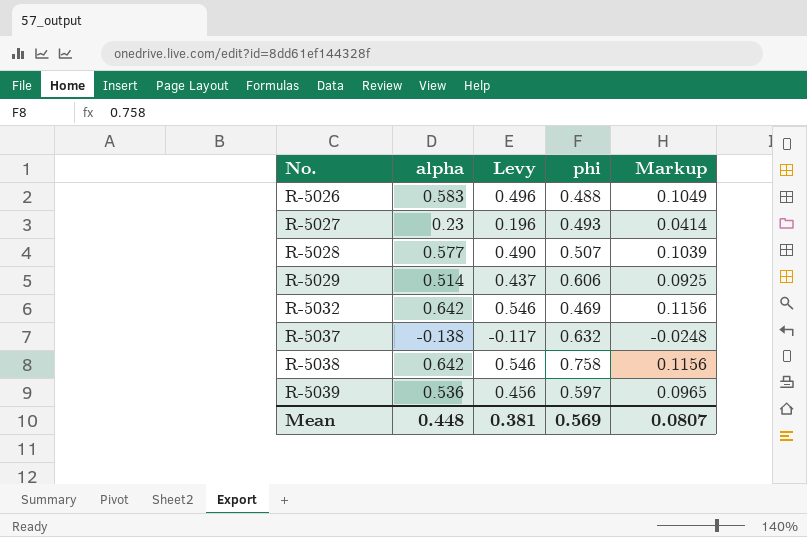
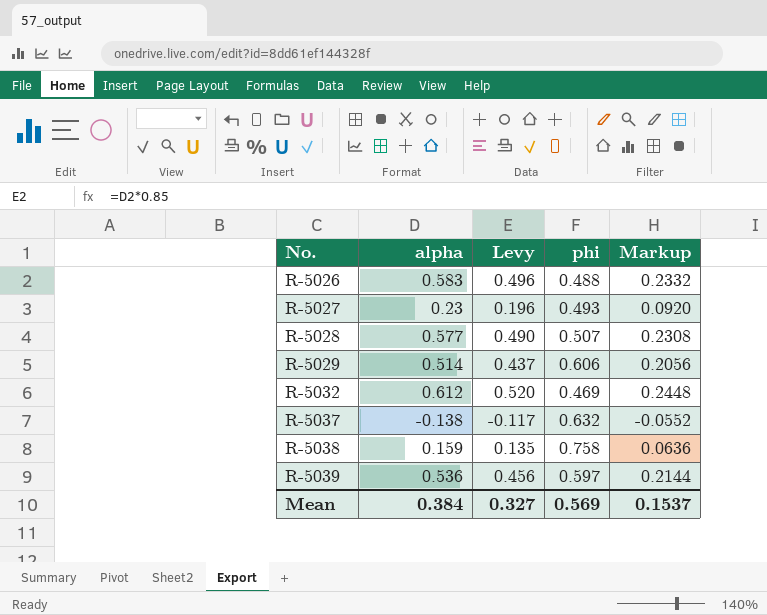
column Markup | formula: [alpha] * 0.18 -> [alpha] * 0.4
R-5032 | alpha: 0.642 -> 0.612
R-5032 | Levy: 0.546 -> 0.520
R-5038 | alpha: 0.642 -> 0.159
R-5038 | Levy: 0.546 -> 0.135
Mean | alpha: 0.448 -> 0.384
Mean | Levy: 0.381 -> 0.327
Mean | Markup: 0.0807 -> 0.1537

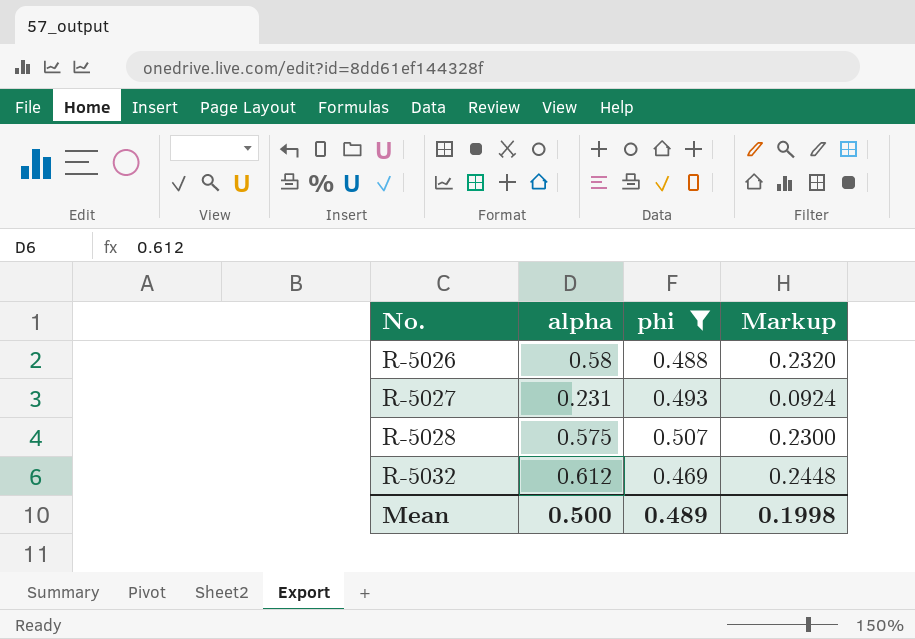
filter: none -> phi <= 0.507
column Levy | formula: [alpha] * 0.85 -> none
R-5026 | alpha: 0.583 -> 0.58
R-5026 | Markup: 0.2332 -> 0.2320
R-5027 | alpha: 0.23 -> 0.231
R-5027 | Markup: 0.0920 -> 0.0924
R-5028 | alpha: 0.577 -> 0.575
R-5028 | Markup: 0.2308 -> 0.2300
Mean | alpha: 0.384 -> 0.500
Mean | phi: 0.569 -> 0.489
Mean | Markup: 0.1537 -> 0.1998

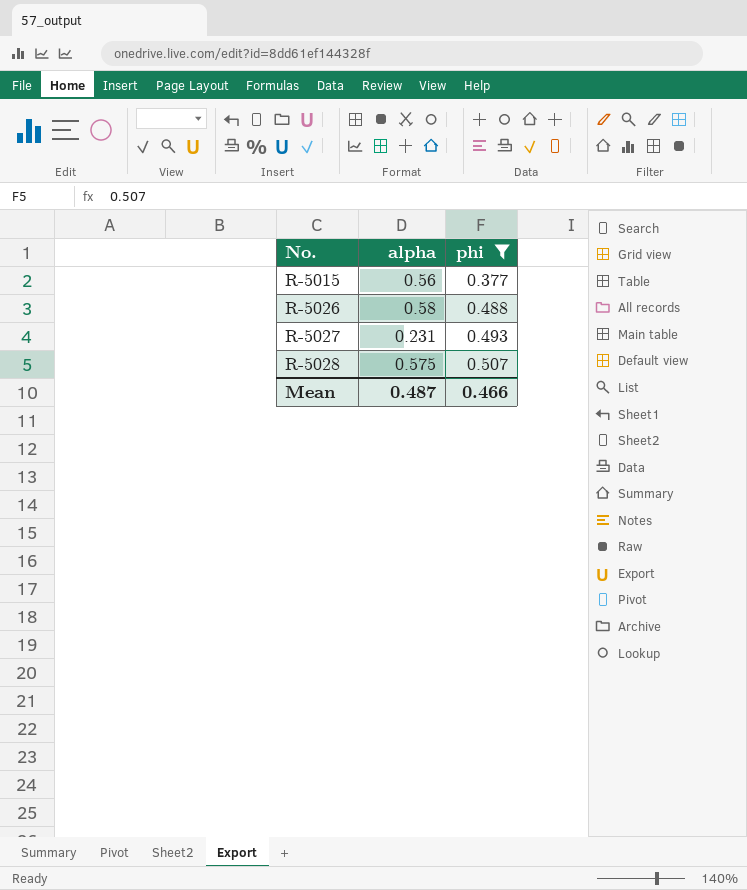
column Markup | formula: [alpha] * 0.4 -> none
row R-5032: 0.612 | 0.469 | 0.2448 -> none
row R-5015: none -> 0.56 | 0.377
Mean | alpha: 0.500 -> 0.487
Mean | phi: 0.489 -> 0.466

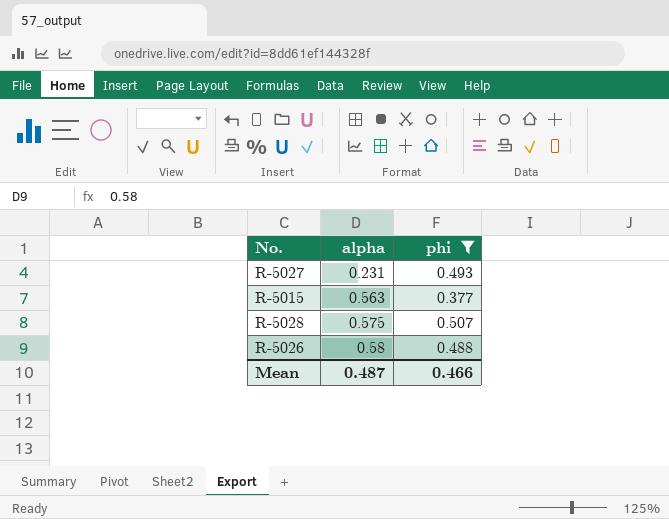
row order: No. ascending -> alpha ascending
R-5015 | alpha: 0.56 -> 0.563

